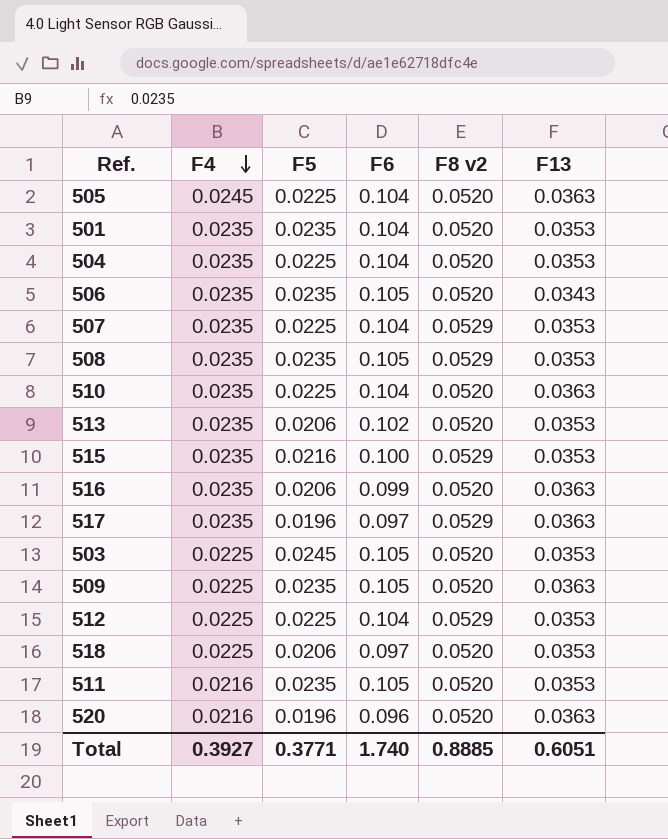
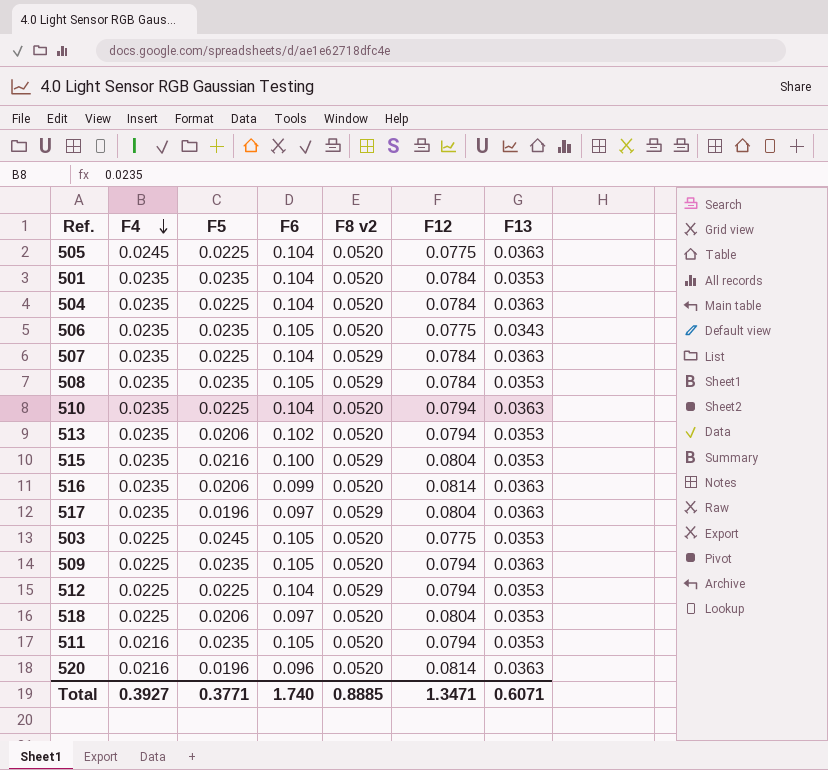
column F12 | position: none -> 6
504 | F13: 0.0353 -> 0.0363
507 | F13: 0.0353 -> 0.0363
Total | F13: 0.6051 -> 0.6071

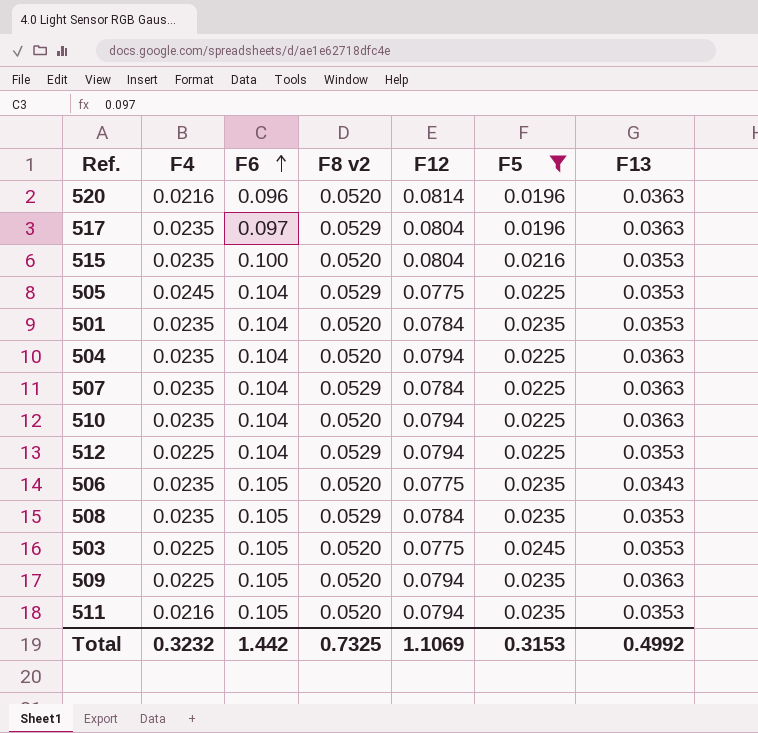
filter: none -> F5 != 0.0206
row order: F4 descending -> F6 ascending
column F5 | position: 3 -> 6
515 | F8 v2: 0.0529 -> 0.0520
505 | F8 v2: 0.0520 -> 0.0529
505 | F13: 0.0363 -> 0.0353
504 | F12: 0.0784 -> 0.0794
Total | F4: 0.3927 -> 0.3232
Total | F6: 1.740 -> 1.442
Total | F8 v2: 0.8885 -> 0.7325
Total | F12: 1.3471 -> 1.1069
Total | F5: 0.3771 -> 0.3153
Total | F13: 0.6071 -> 0.4992

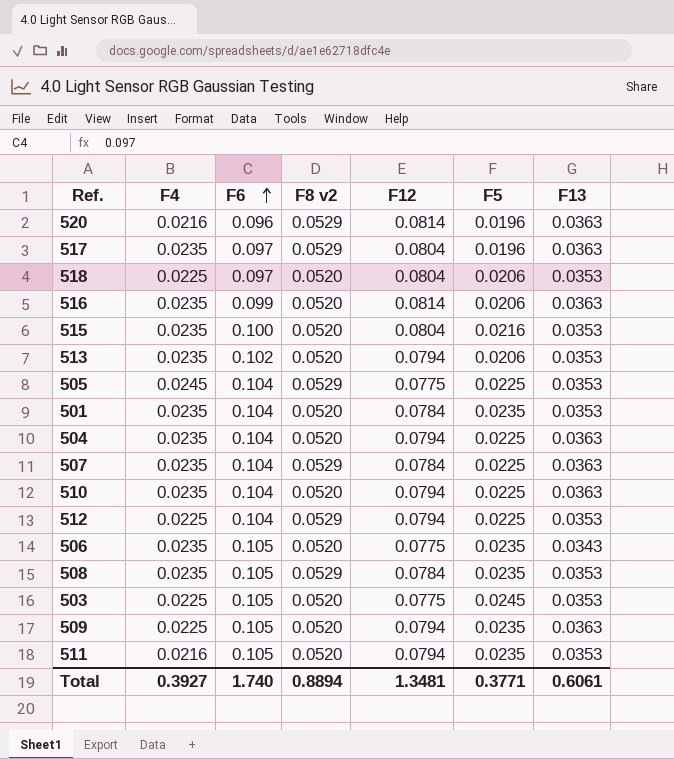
filter: F5 != 0.0206 -> none
520 | F8 v2: 0.0520 -> 0.0529
Total | F4: 0.3232 -> 0.3927
Total | F6: 1.442 -> 1.740
Total | F8 v2: 0.7325 -> 0.8894
Total | F12: 1.1069 -> 1.3481
Total | F5: 0.3153 -> 0.3771
Total | F13: 0.4992 -> 0.6061

